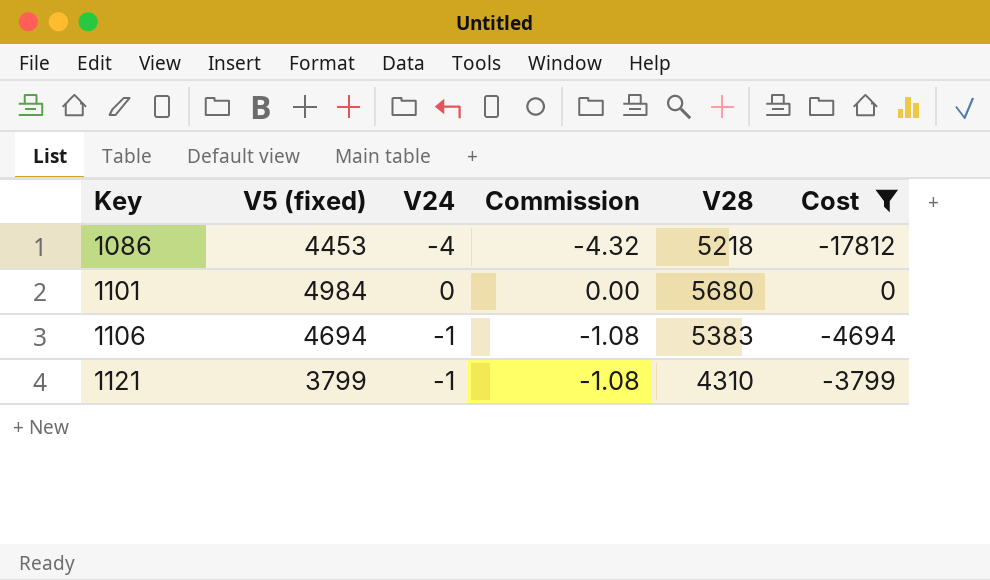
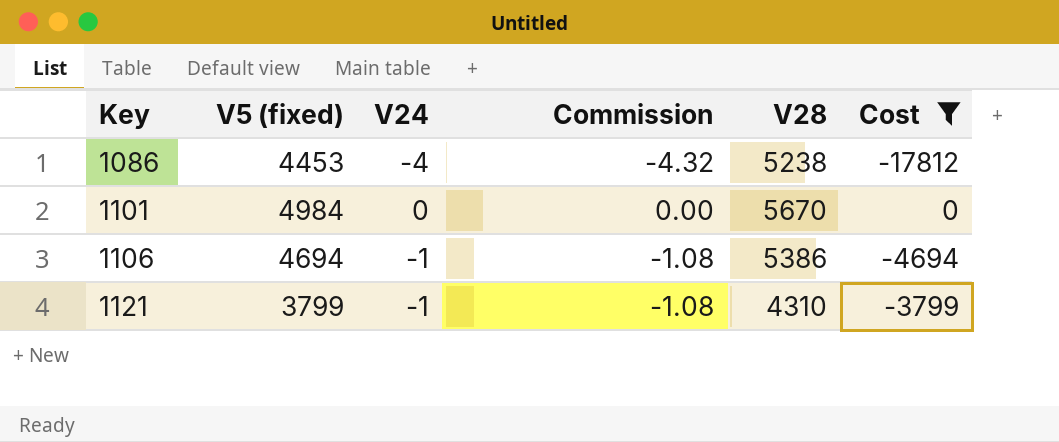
1086 | V28: 5218 -> 5238
1101 | V28: 5680 -> 5670
1106 | V28: 5383 -> 5386

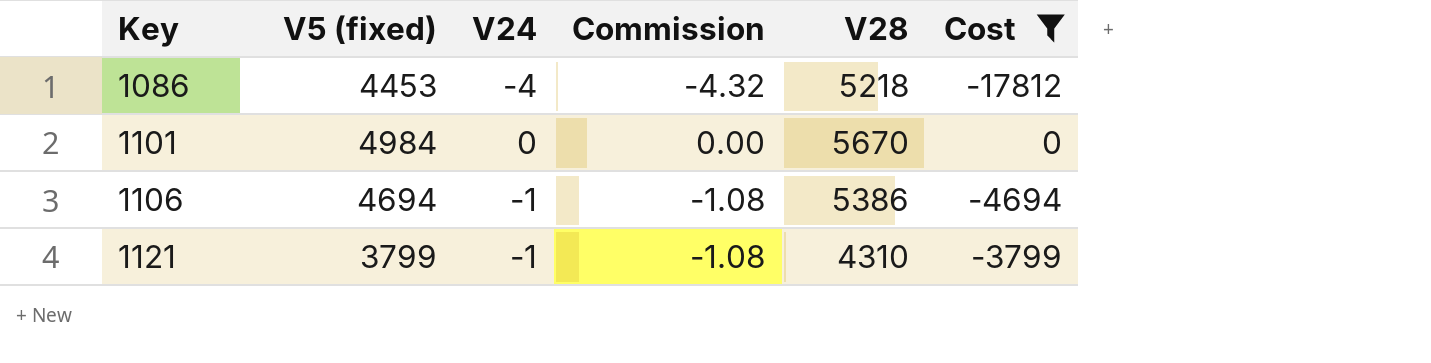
1086 | V28: 5238 -> 5218

